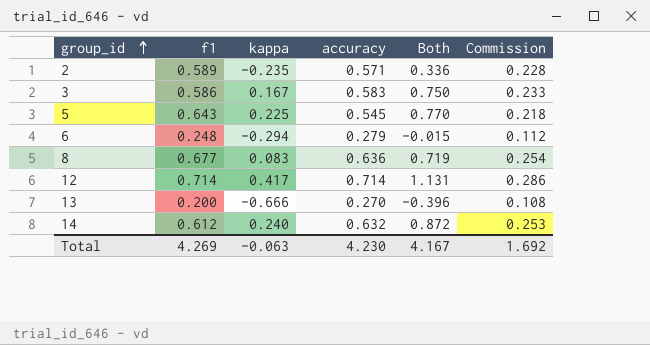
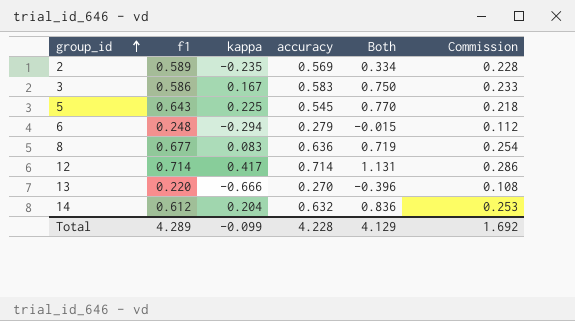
2 | accuracy: 0.571 -> 0.569
2 | Both: 0.336 -> 0.334
13 | f1: 0.200 -> 0.220
14 | kappa: 0.240 -> 0.204
14 | Both: 0.872 -> 0.836
Total | f1: 4.269 -> 4.289
Total | kappa: -0.063 -> -0.099
Total | accuracy: 4.230 -> 4.228
Total | Both: 4.167 -> 4.129

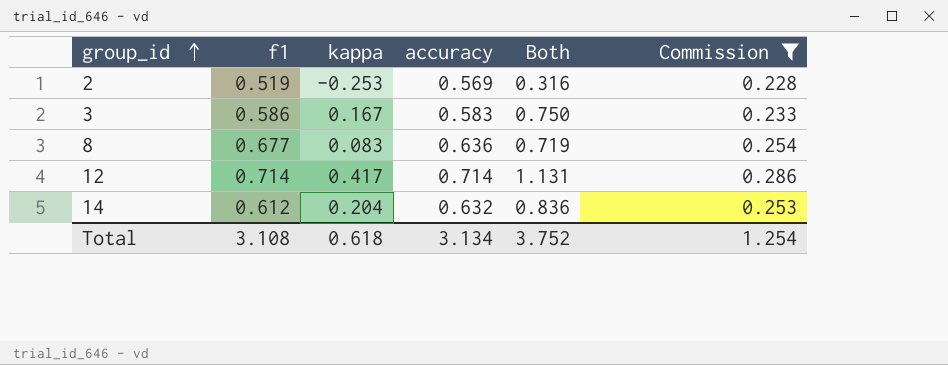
filter: none -> Commission >= 0.228
2 | f1: 0.589 -> 0.519
2 | kappa: -0.235 -> -0.253
2 | Both: 0.334 -> 0.316
Total | f1: 4.289 -> 3.108
Total | kappa: -0.099 -> 0.618
Total | accuracy: 4.228 -> 3.134
Total | Both: 4.129 -> 3.752
Total | Commission: 1.692 -> 1.254

